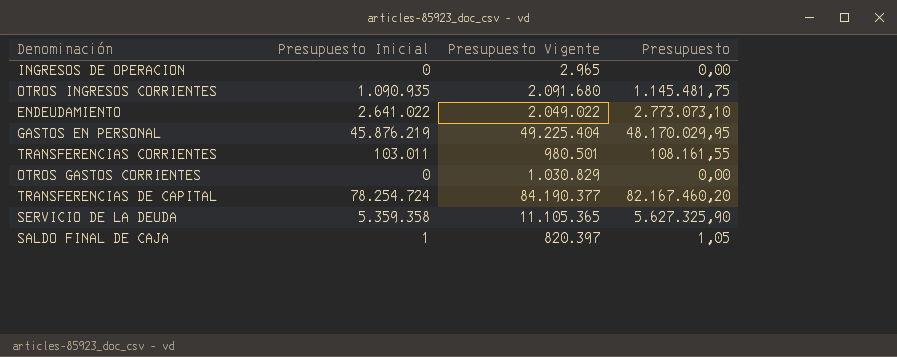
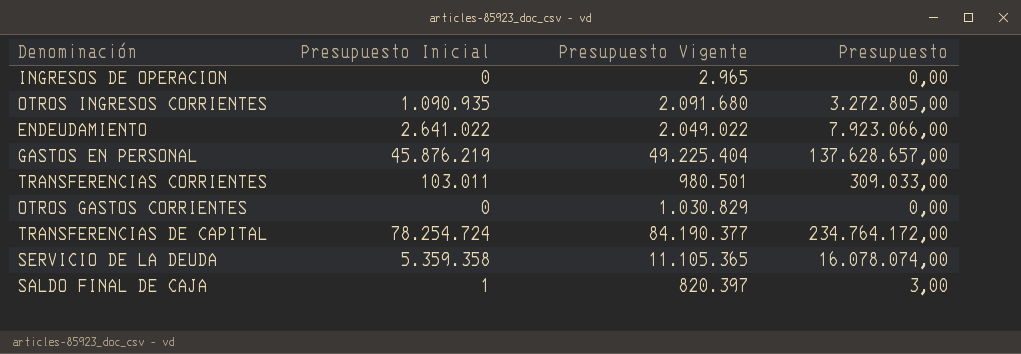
column Presupuesto | formula: [Presupuesto Inicial] * 1,05 -> [Presupuesto Inicial] * 3

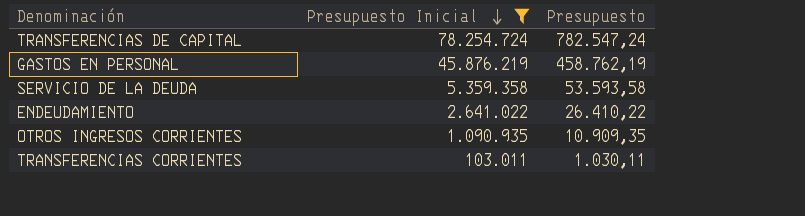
filter: none -> Presupuesto Inicial >= 103.011
row order: none -> Presupuesto Inicial descending
column Presupuesto Vigente | position: 3 -> none
column Presupuesto | formula: [Presupuesto Inicial] * 3 -> [Presupuesto Inicial] * 0,01

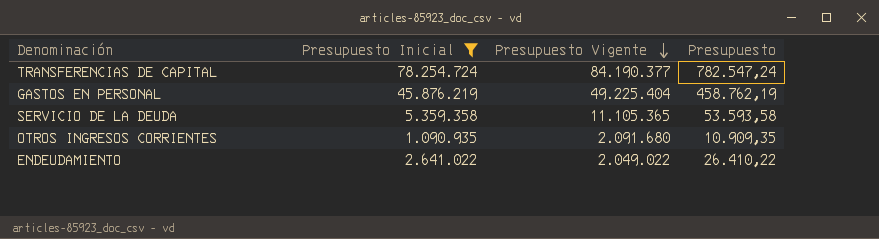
row order: Presupuesto Inicial descending -> Presupuesto Vigente descending
column Presupuesto Vigente | position: none -> 3
row TRANSFERENCIAS CORRIENTES: 103.011 | 1.030,11 -> none

